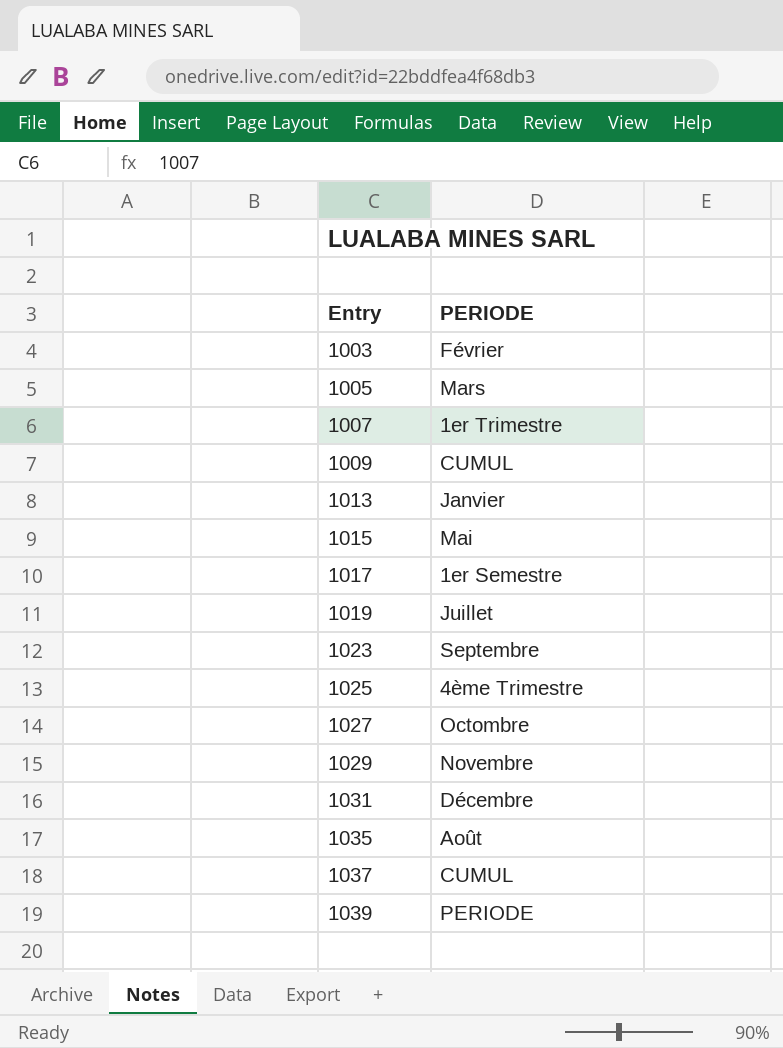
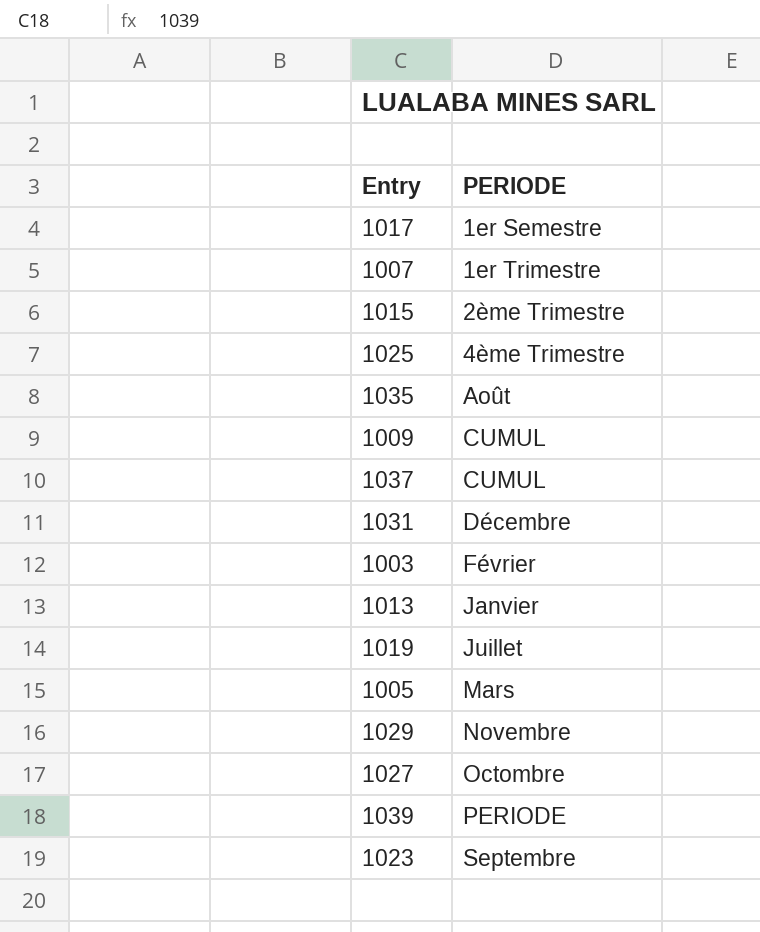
row order: Entry ascending -> PERIODE ascending
1015 | PERIODE: Mai -> 2ème Trimestre

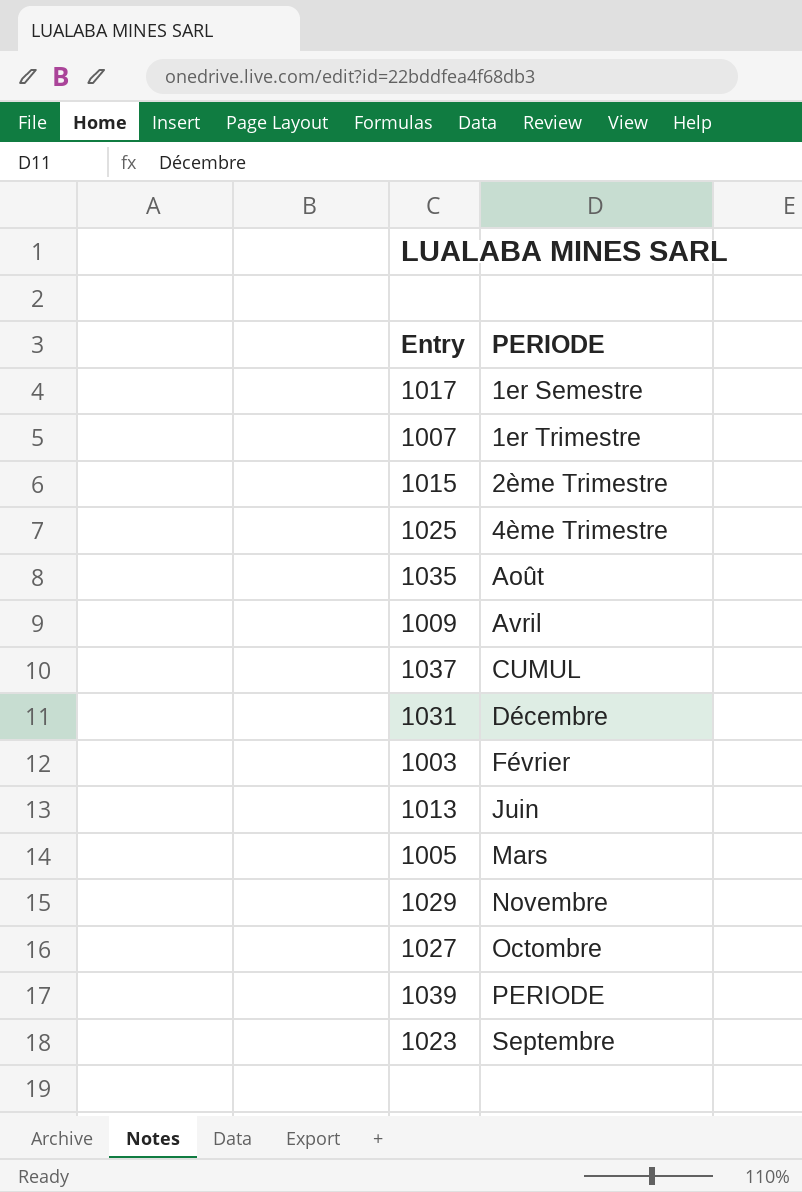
row 1019: Juillet -> none
1009 | PERIODE: CUMUL -> Avril
1013 | PERIODE: Janvier -> Juin

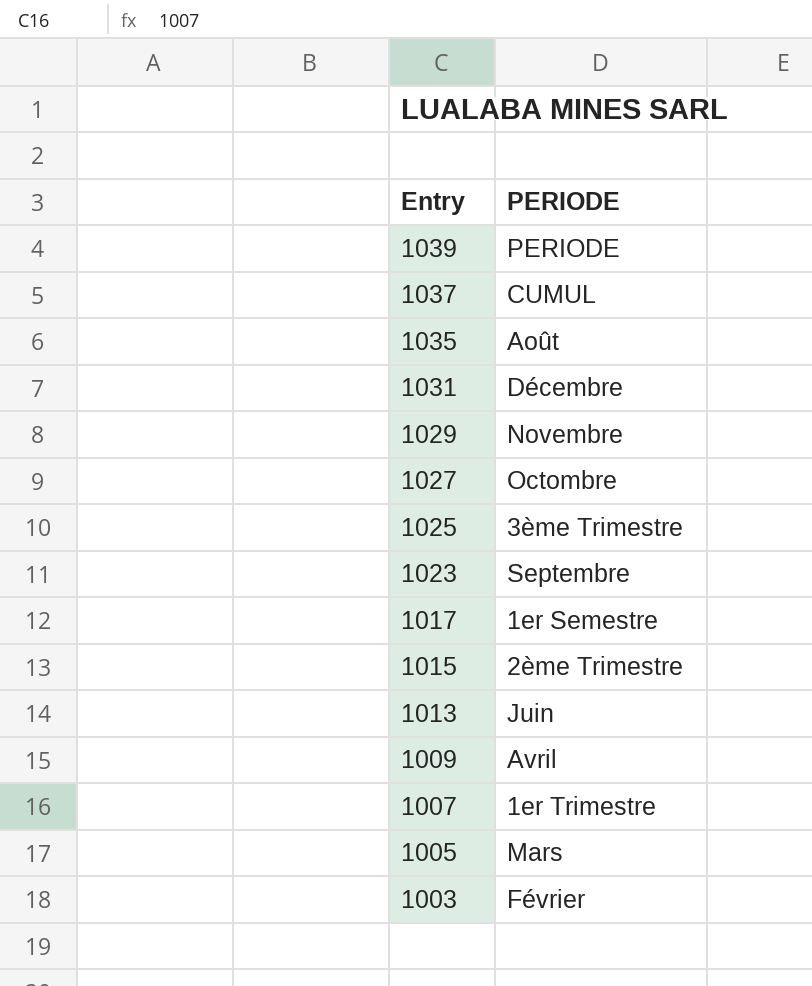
row order: PERIODE ascending -> Entry descending
1025 | PERIODE: 4ème Trimestre -> 3ème Trimestre

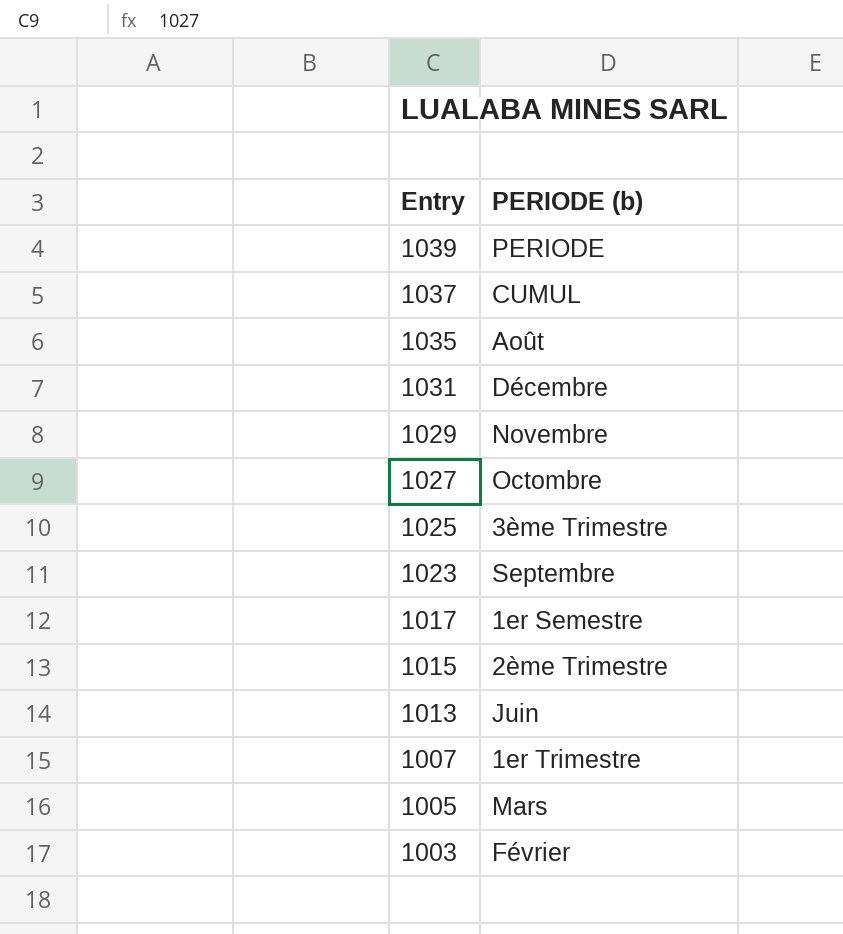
column name: PERIODE -> PERIODE (b)
row 1009: Avril -> none

